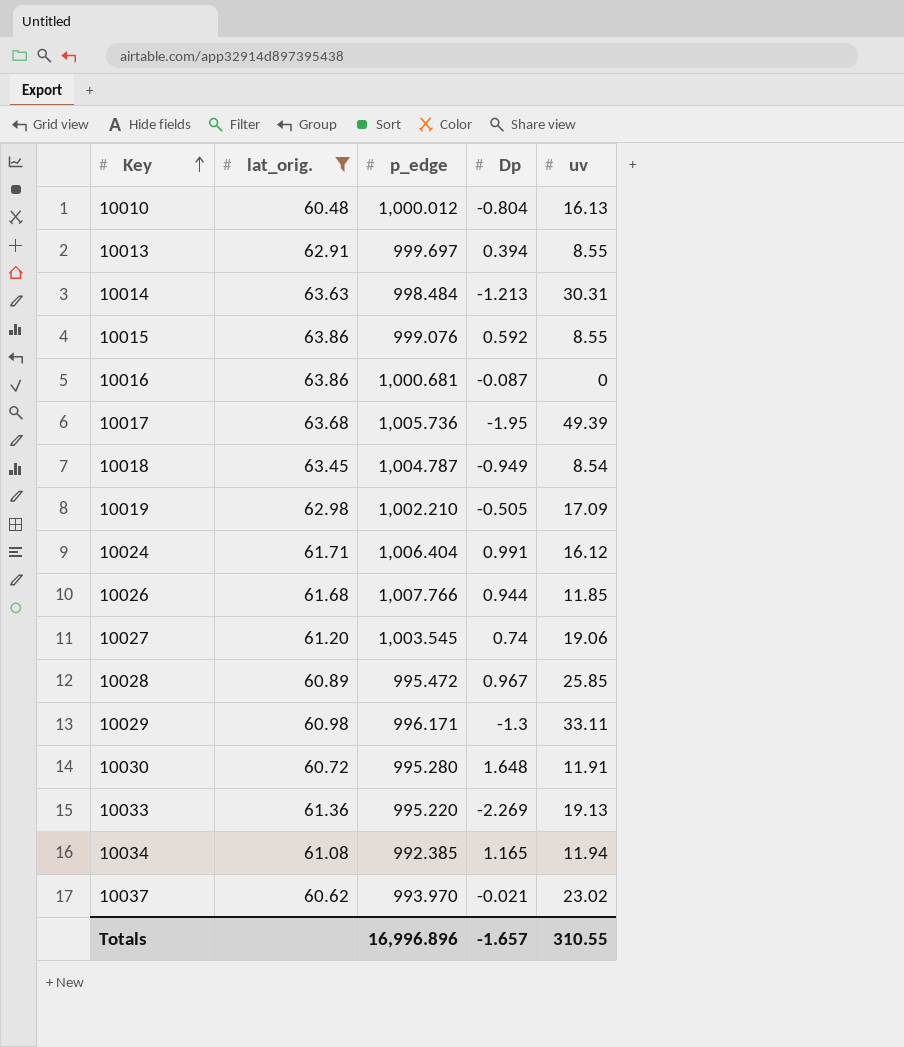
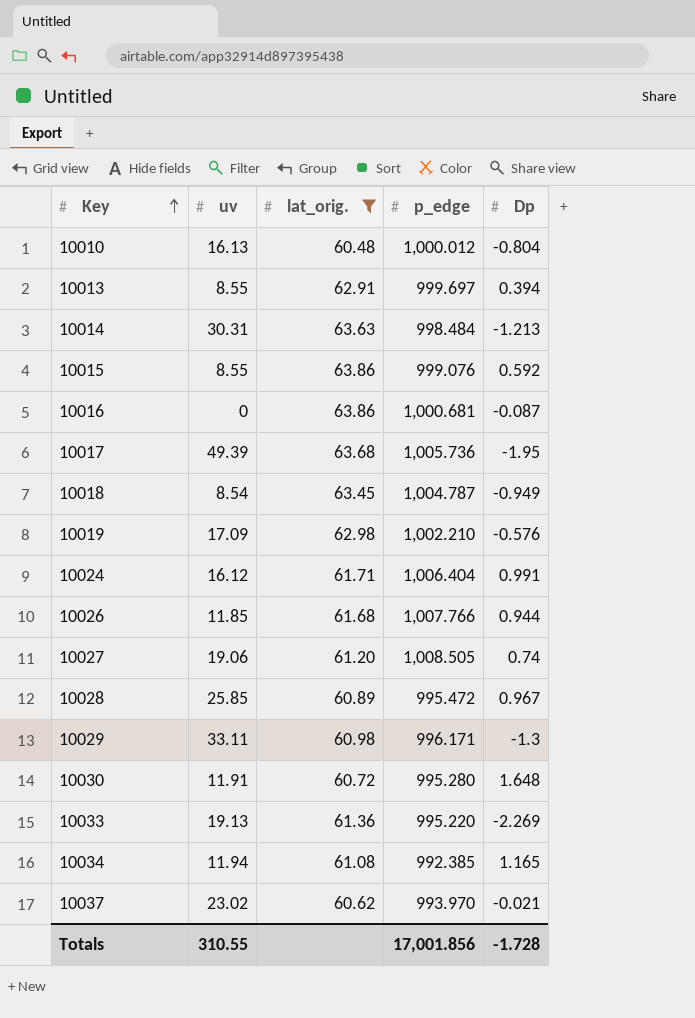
column uv | position: 5 -> 2
10019 | Dp: -0.505 -> -0.576
10027 | p_edge: 1,003.545 -> 1,008.505
Totals | p_edge: 16,996.896 -> 17,001.856
Totals | Dp: -1.657 -> -1.728

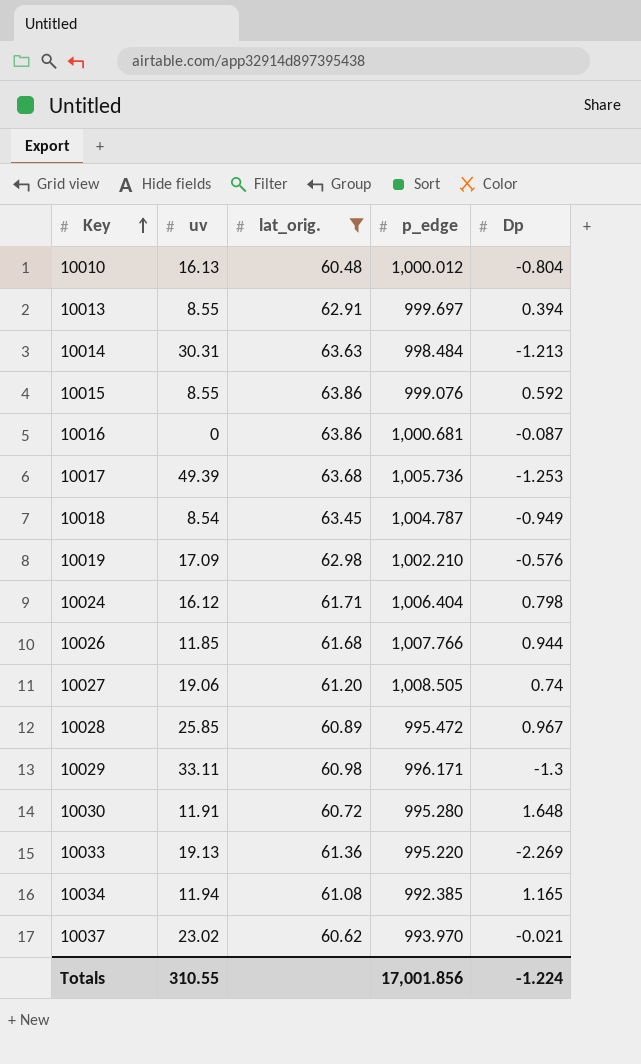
10017 | Dp: -1.95 -> -1.253
10024 | Dp: 0.991 -> 0.798
Totals | Dp: -1.728 -> -1.224

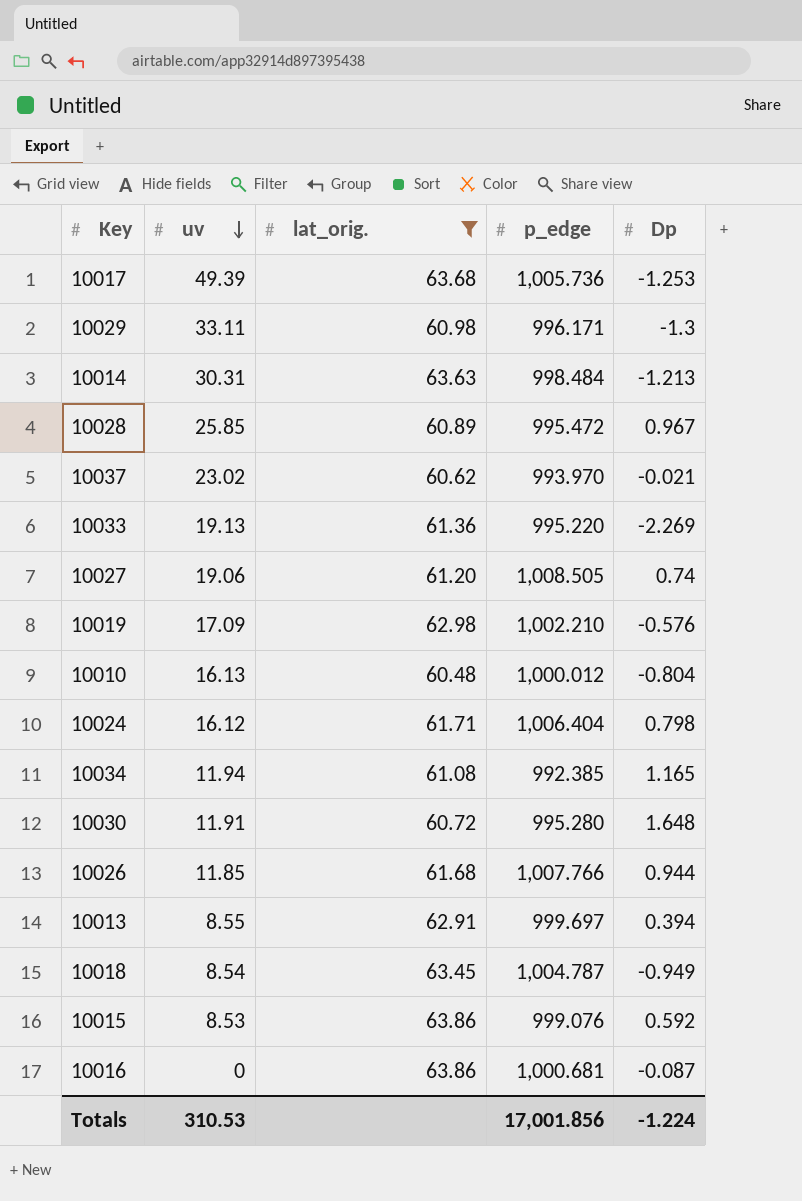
row order: Key ascending -> uv descending
10015 | uv: 8.55 -> 8.53
Totals | uv: 310.55 -> 310.53

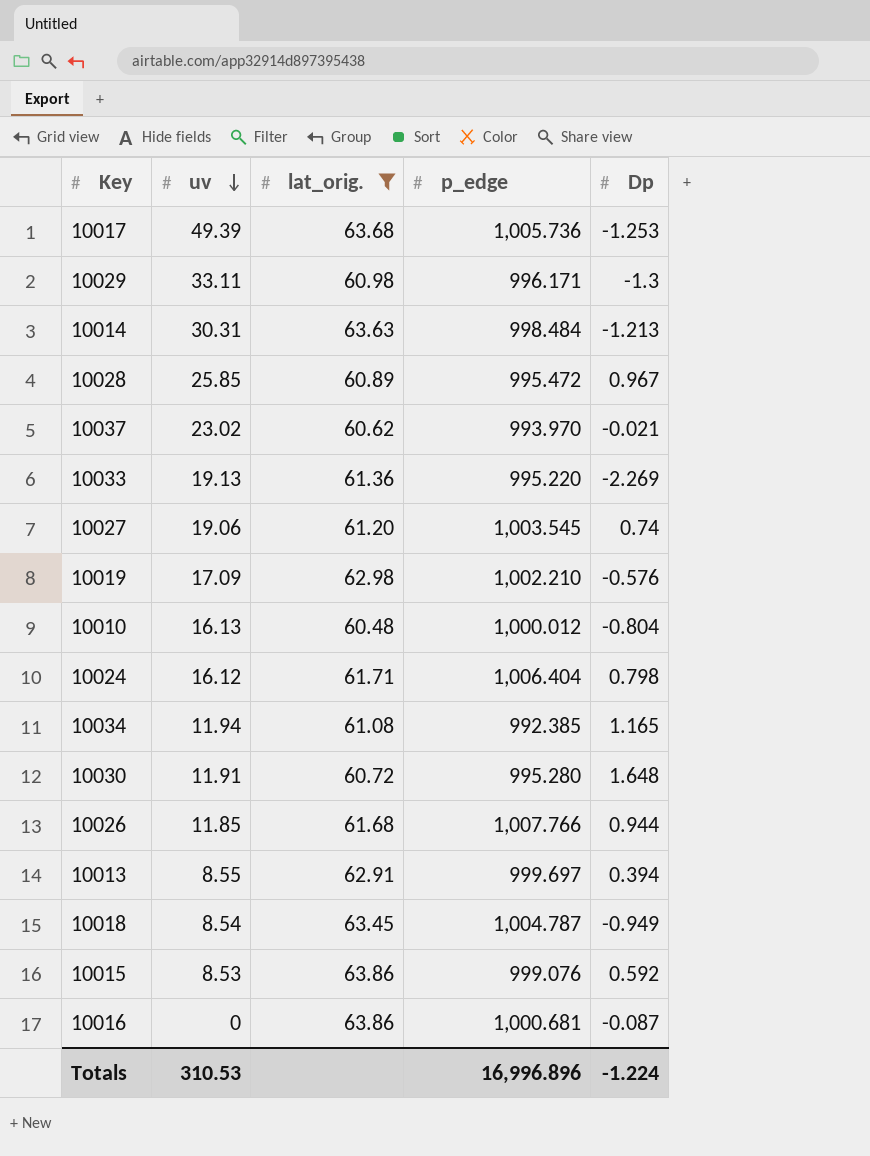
10027 | p_edge: 1,008.505 -> 1,003.545
Totals | p_edge: 17,001.856 -> 16,996.896

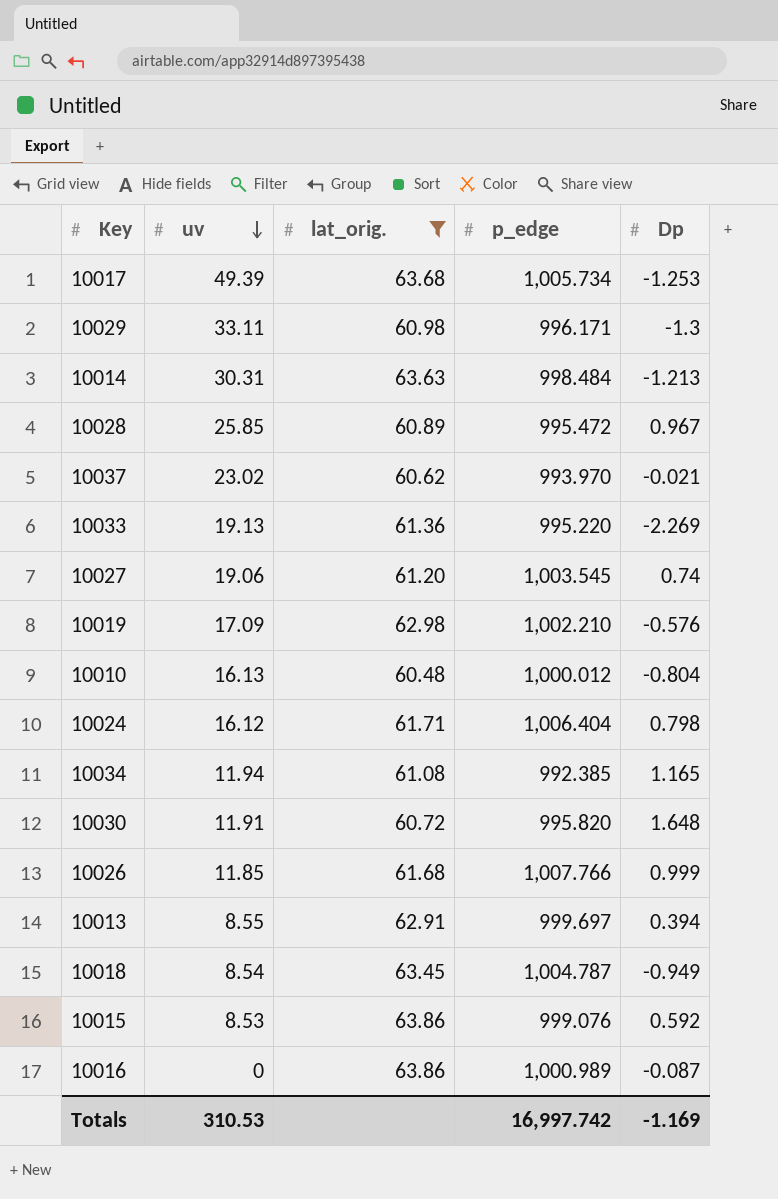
10017 | p_edge: 1,005.736 -> 1,005.734
10030 | p_edge: 995.280 -> 995.820
10026 | Dp: 0.944 -> 0.999
10016 | p_edge: 1,000.681 -> 1,000.989
Totals | p_edge: 16,996.896 -> 16,997.742
Totals | Dp: -1.224 -> -1.169

